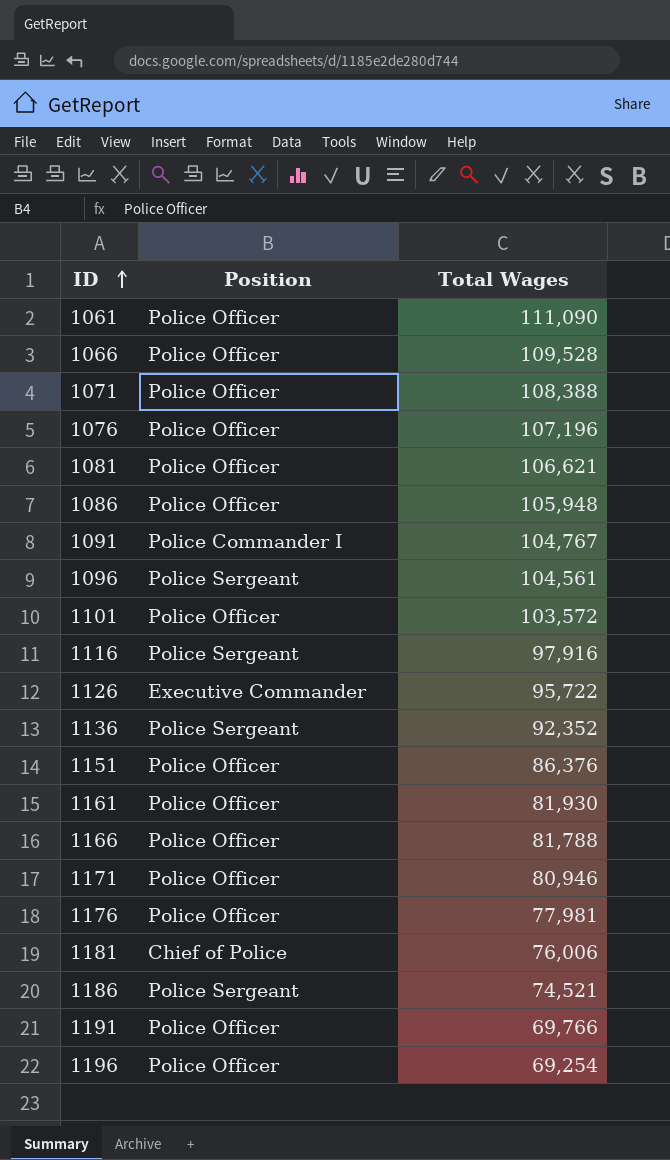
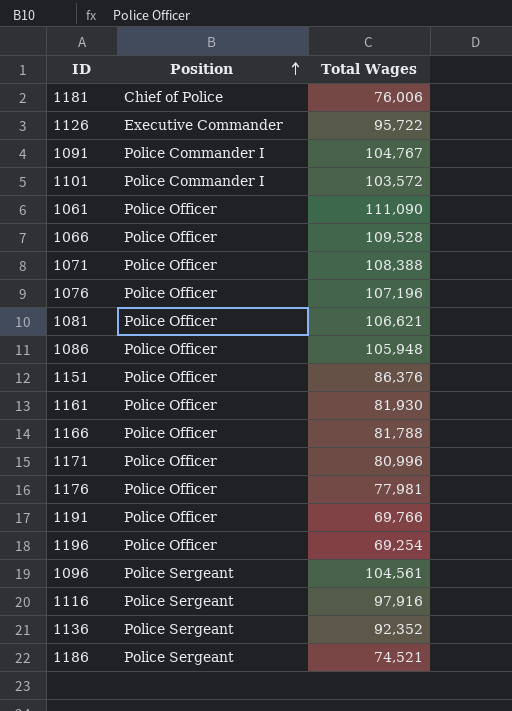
row order: ID ascending -> Position ascending
1101 | Position: Police Officer -> Police Commander I
1171 | Total Wages: 80,946 -> 80,996

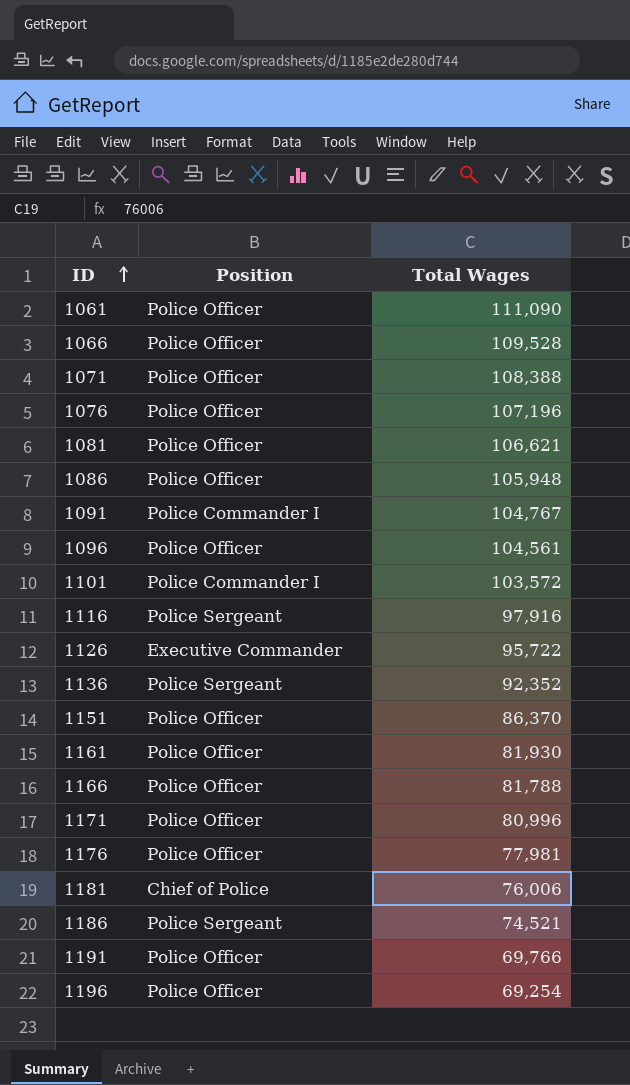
row order: Position ascending -> ID ascending
1096 | Position: Police Sergeant -> Police Officer
1151 | Total Wages: 86,376 -> 86,370

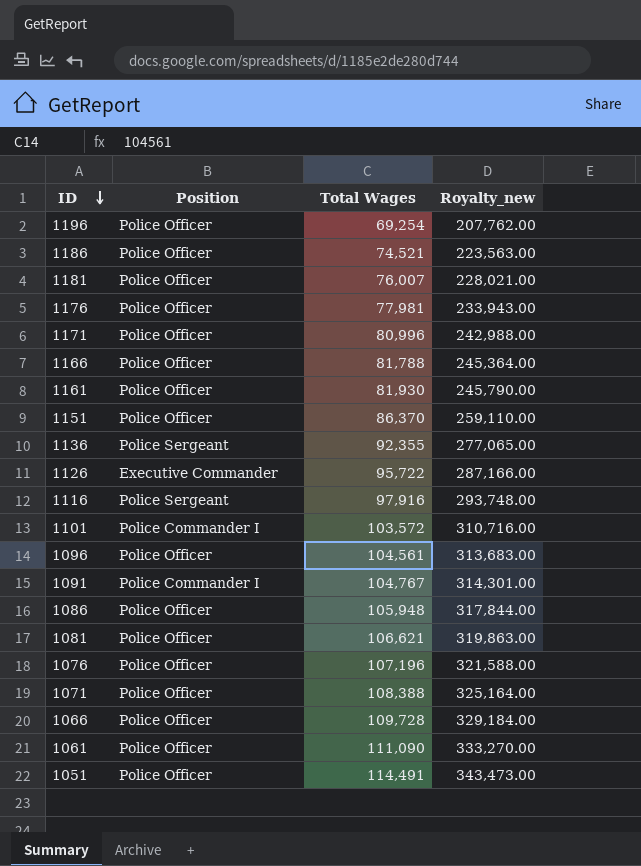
row order: ID ascending -> ID descending
column Royalty_new | formula: none -> [Total Wages] * 3
row 1191: Police Officer | 69,766 -> none
1186 | Position: Police Sergeant -> Police Officer
1181 | Position: Chief of Police -> Police Officer
1181 | Total Wages: 76,006 -> 76,007
1136 | Total Wages: 92,352 -> 92,355
1066 | Total Wages: 109,528 -> 109,728
row 1051: none -> Police Officer | 114,491 | 343,473.00

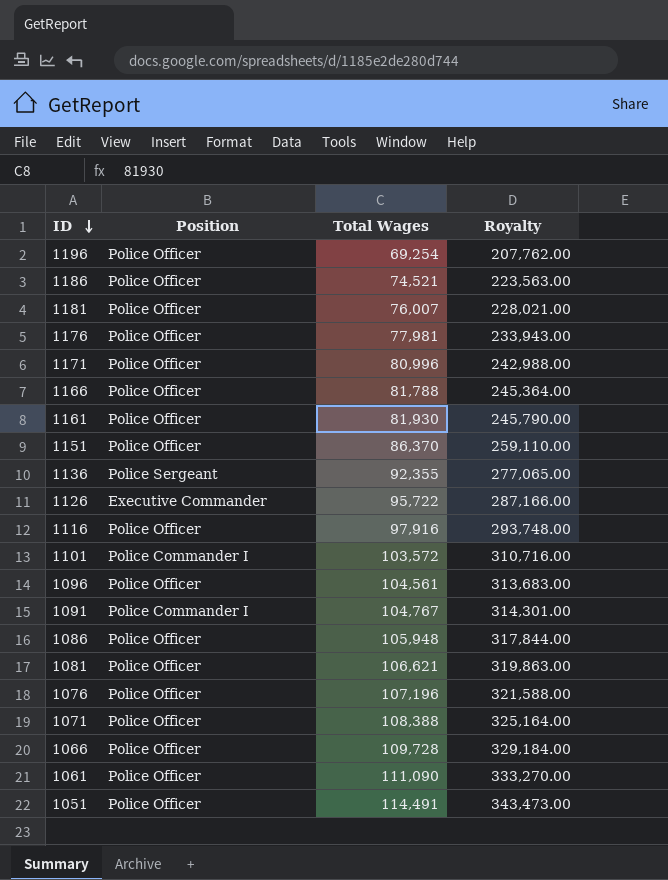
column name: Royalty_new -> Royalty
1116 | Position: Police Sergeant -> Police Officer

